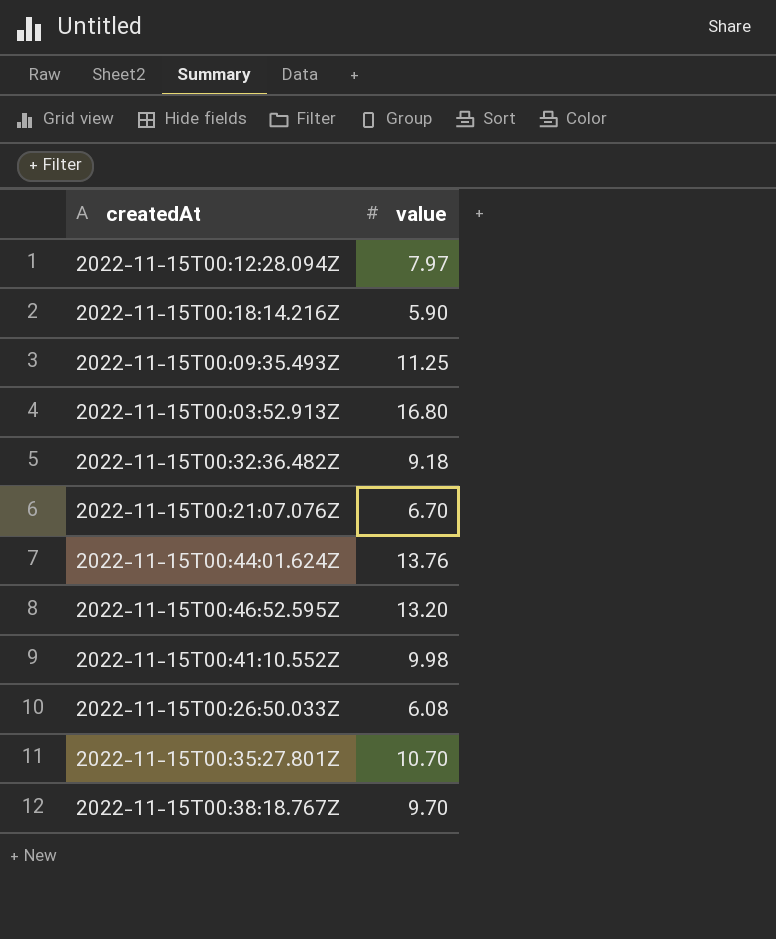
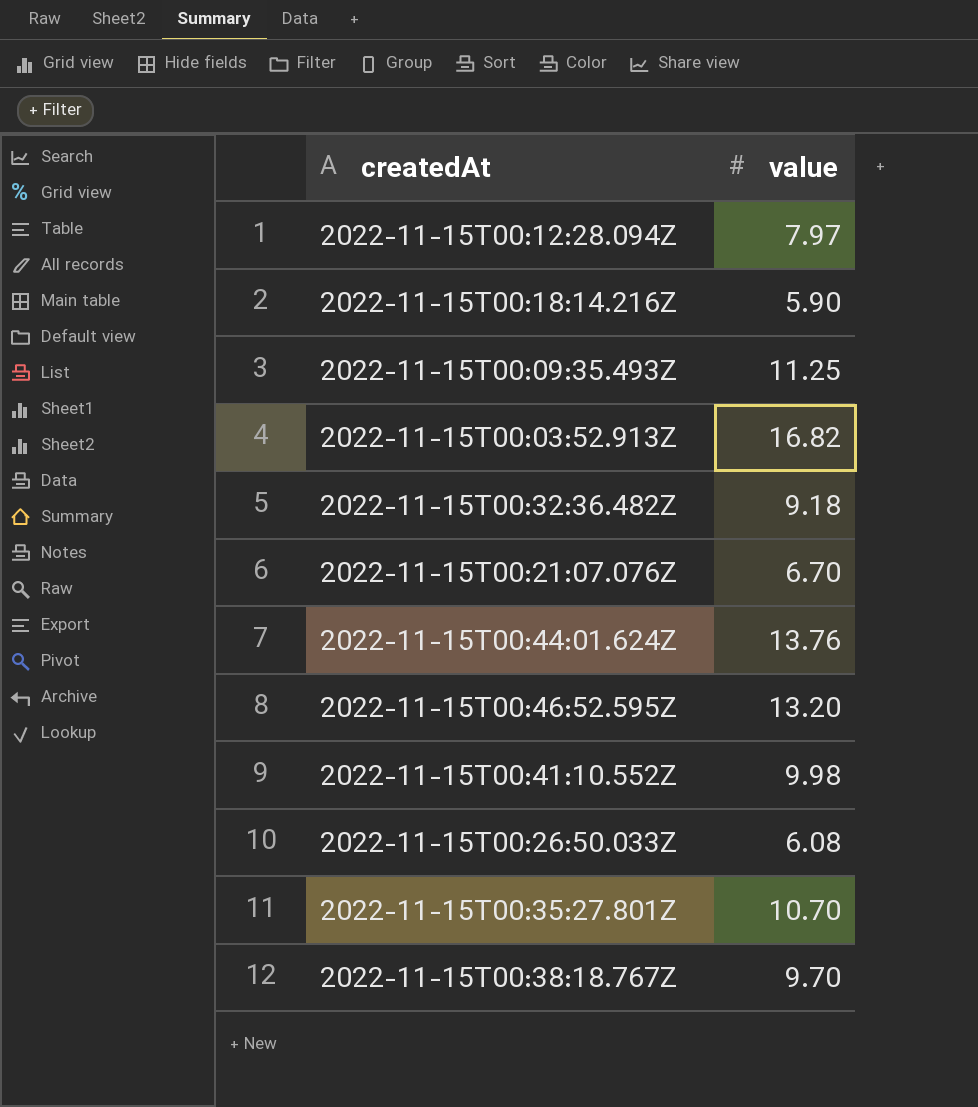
2022-11-15T00:03:52.913Z | value: 16.80 -> 16.82

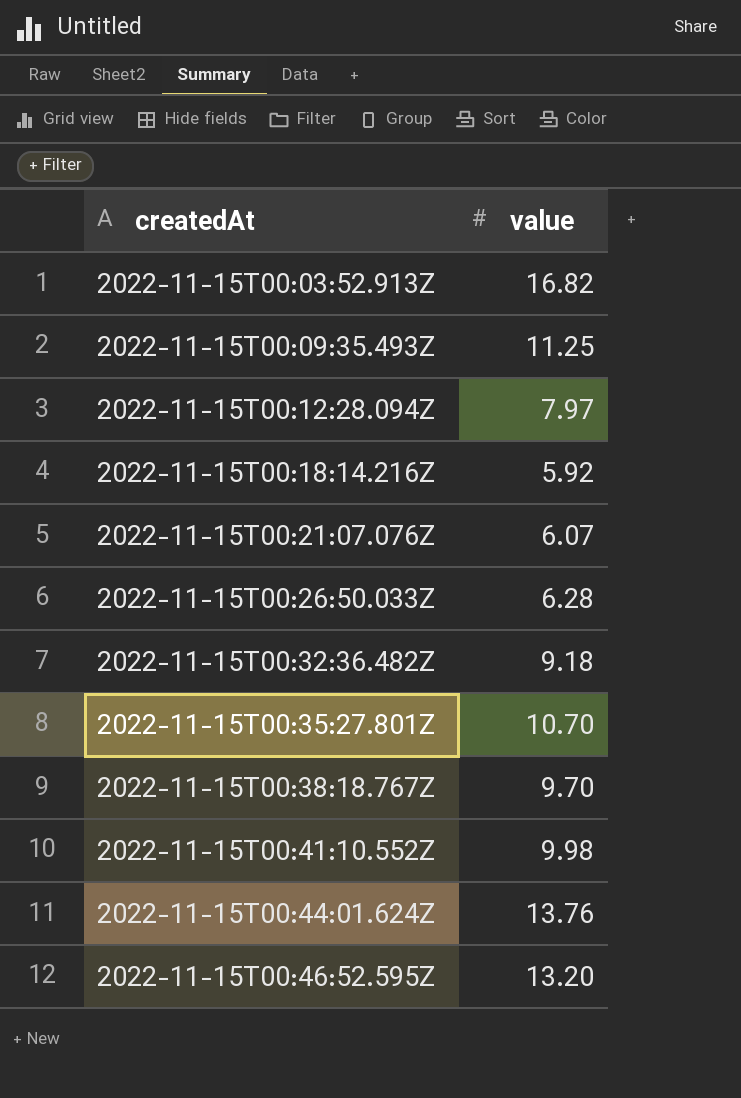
row order: none -> createdAt ascending
2022-11-15T00:18:14.216Z | value: 5.90 -> 5.92
2022-11-15T00:21:07.076Z | value: 6.70 -> 6.07
2022-11-15T00:26:50.033Z | value: 6.08 -> 6.28

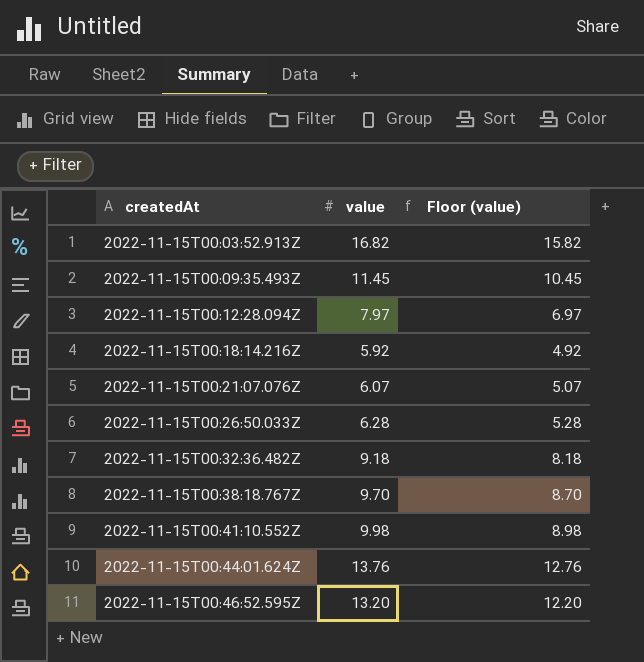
column Floor (value) | formula: none -> [value] - 1
row 2022-11-15T00:35:27.801Z: 10.70 -> none
2022-11-15T00:09:35.493Z | value: 11.25 -> 11.45

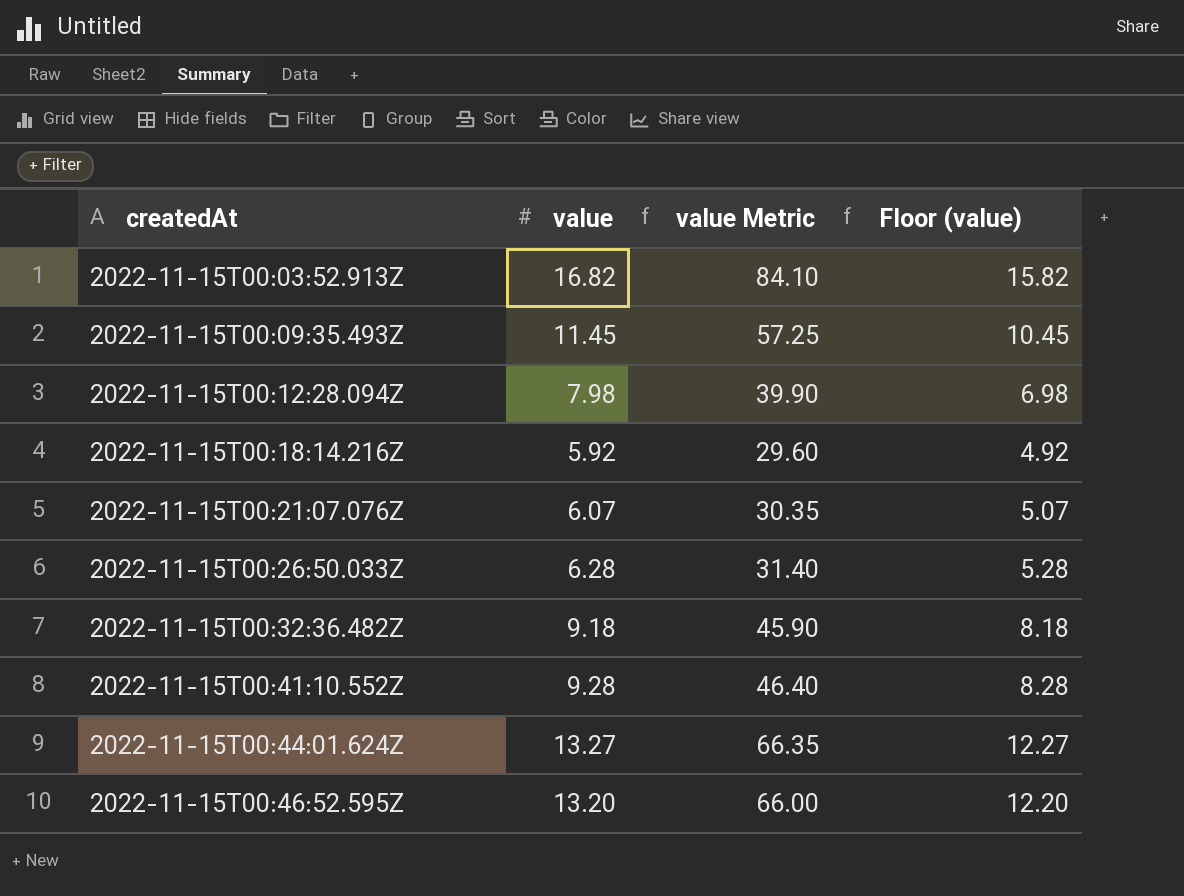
column value Metric | formula: none -> [value] * 5
row 2022-11-15T00:38:18.767Z: 9.70 | 8.70 -> none
2022-11-15T00:12:28.094Z | value: 7.97 -> 7.98
2022-11-15T00:12:28.094Z | Floor (value): 6.97 -> 6.98
2022-11-15T00:41:10.552Z | value: 9.98 -> 9.28
2022-11-15T00:41:10.552Z | Floor (value): 8.98 -> 8.28
2022-11-15T00:44:01.624Z | value: 13.76 -> 13.27
2022-11-15T00:44:01.624Z | Floor (value): 12.76 -> 12.27

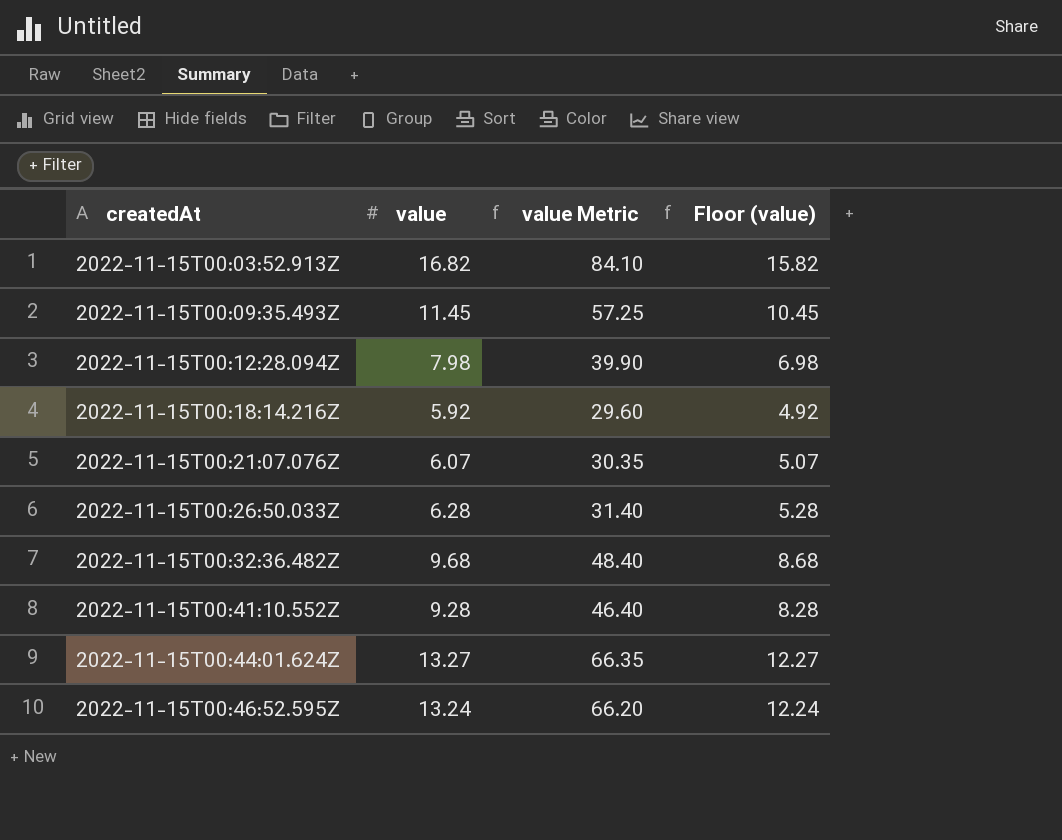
2022-11-15T00:32:36.482Z | value: 9.18 -> 9.68
2022-11-15T00:32:36.482Z | value Metric: 45.90 -> 48.40
2022-11-15T00:32:36.482Z | Floor (value): 8.18 -> 8.68
2022-11-15T00:46:52.595Z | value: 13.20 -> 13.24
2022-11-15T00:46:52.595Z | value Metric: 66.00 -> 66.20
2022-11-15T00:46:52.595Z | Floor (value): 12.20 -> 12.24

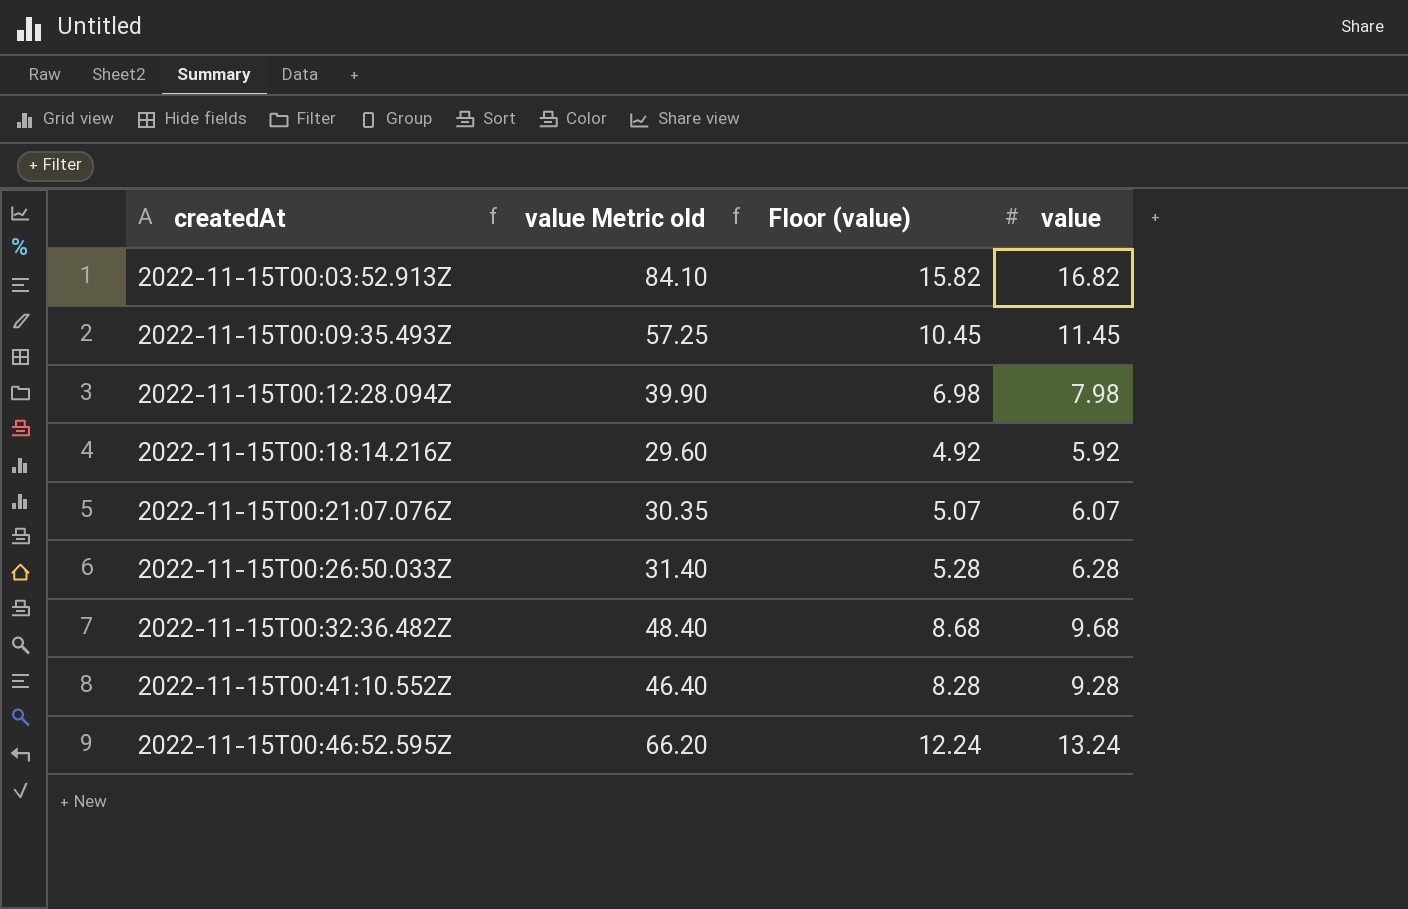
column name: value Metric -> value Metric old
column value | position: 2 -> 4
row 2022-11-15T00:44:01.624Z: 13.27 | 66.35 | 12.27 -> none

